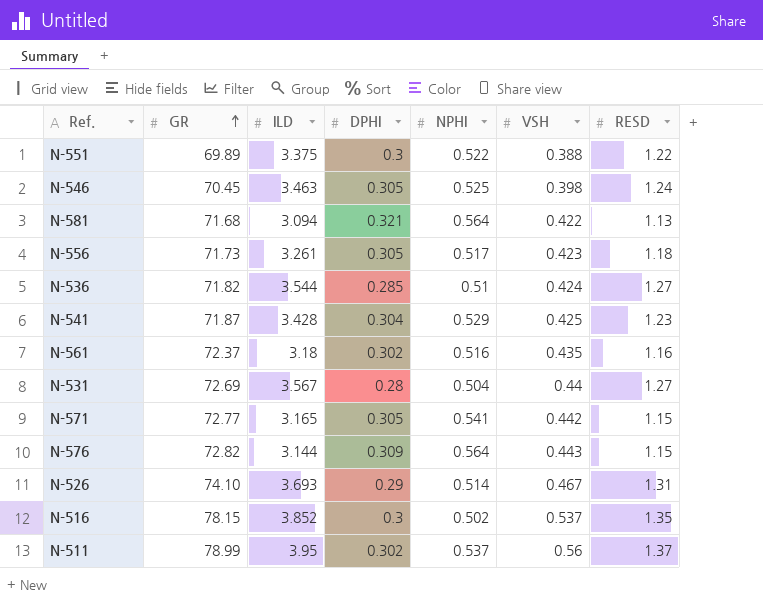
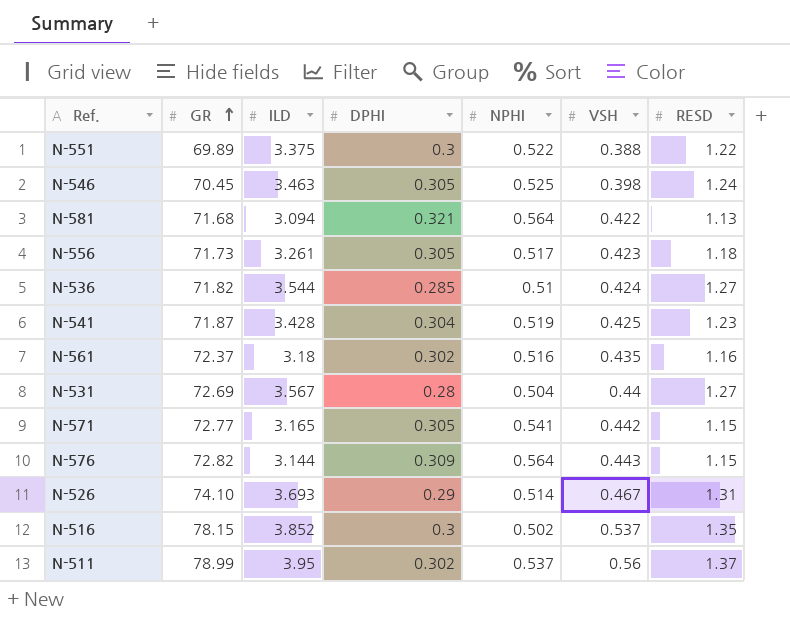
N-541 | NPHI: 0.529 -> 0.519

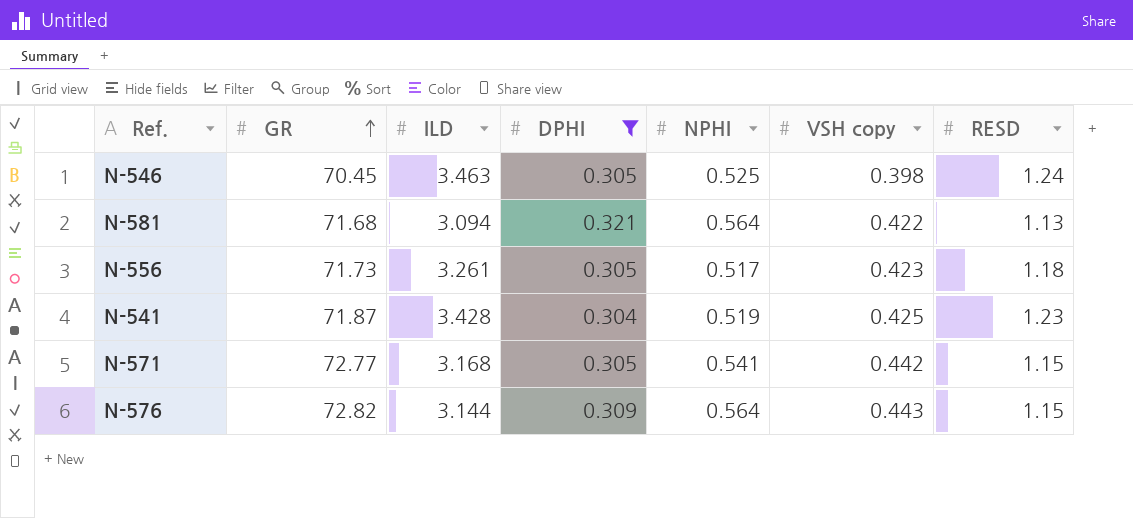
filter: none -> DPHI >= 0.304
column name: VSH -> VSH copy
N-571 | ILD: 3.165 -> 3.168

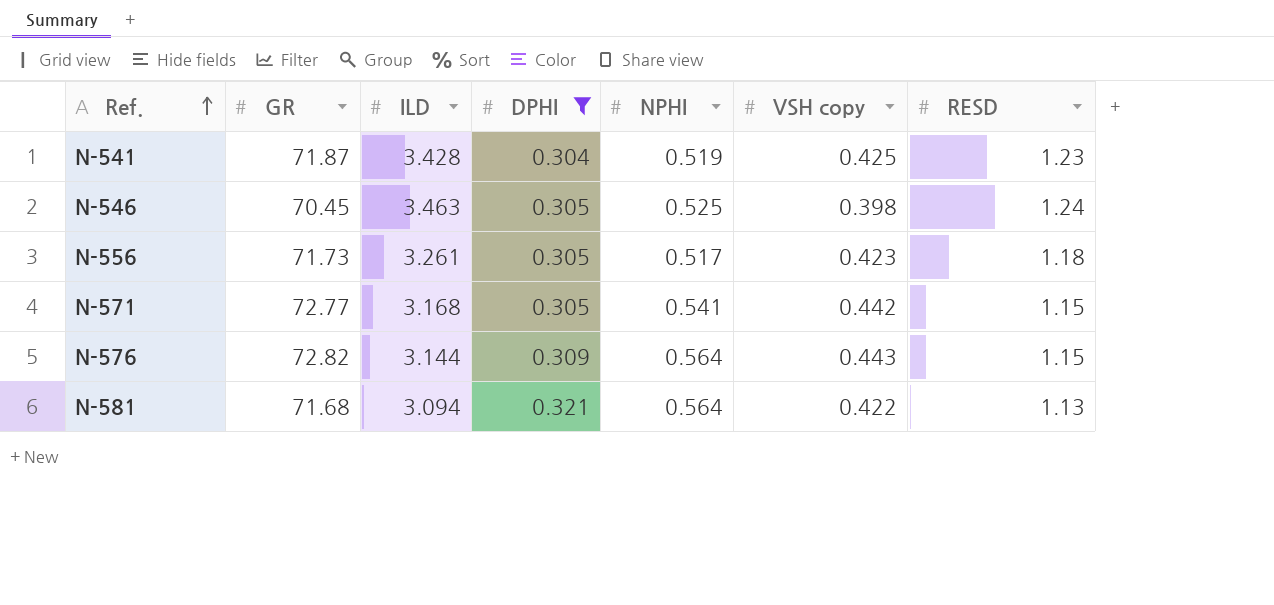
row order: GR ascending -> Ref. ascending

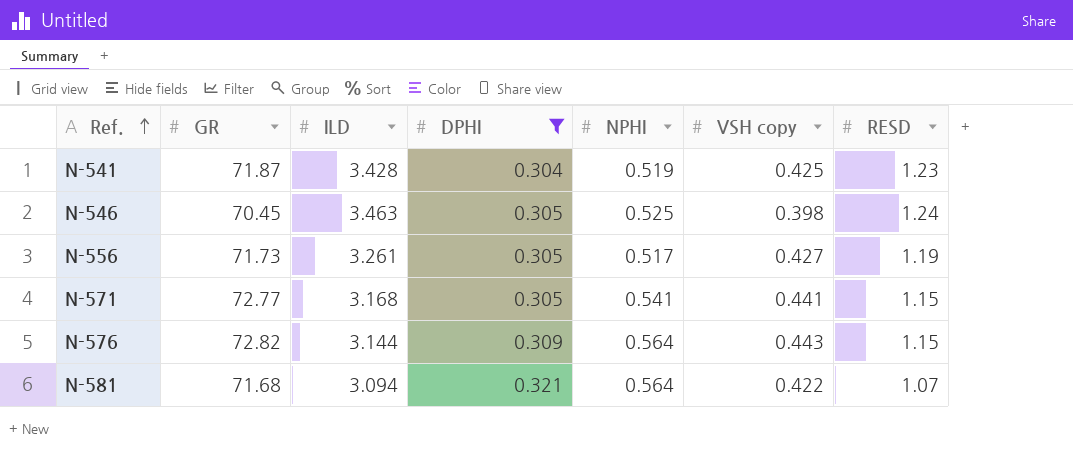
N-556 | VSH copy: 0.423 -> 0.427
N-556 | RESD: 1.18 -> 1.19
N-571 | VSH copy: 0.442 -> 0.441
N-581 | RESD: 1.13 -> 1.07

